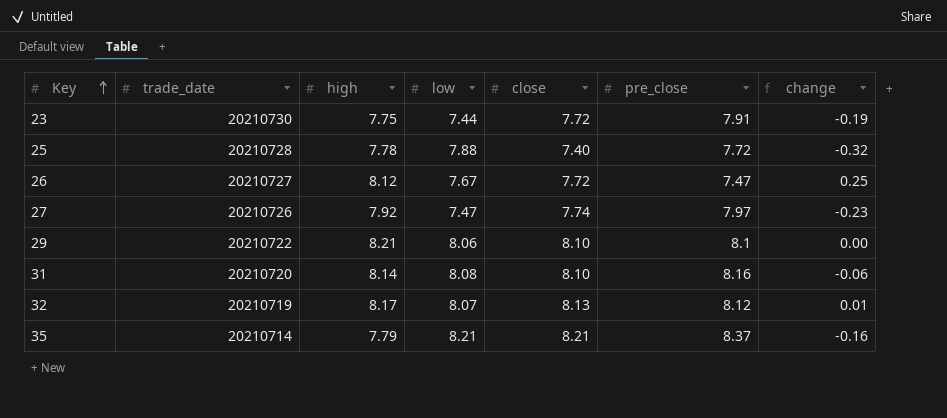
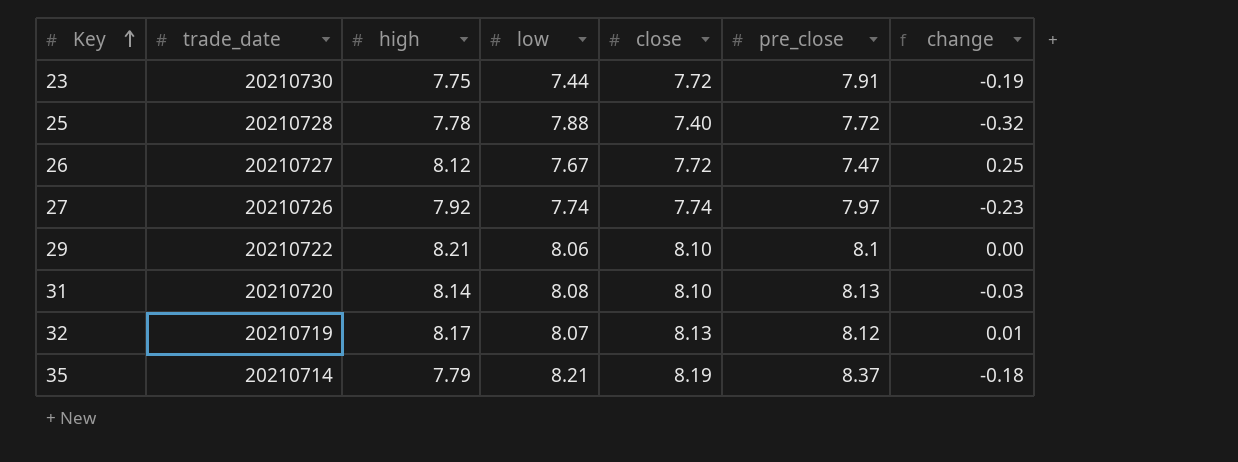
27 | low: 7.47 -> 7.74
31 | pre_close: 8.16 -> 8.13
31 | change: -0.06 -> -0.03
35 | close: 8.21 -> 8.19
35 | change: -0.16 -> -0.18

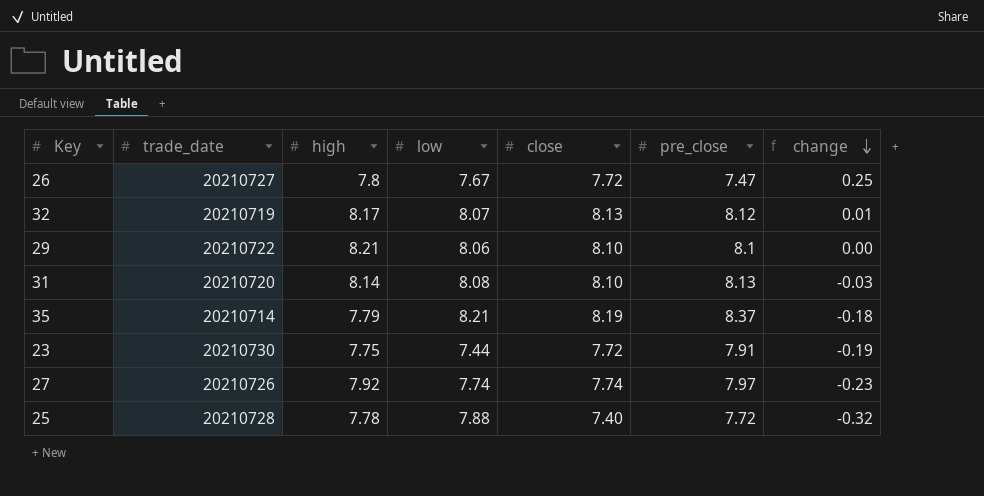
row order: Key ascending -> change descending
26 | high: 8.12 -> 7.8

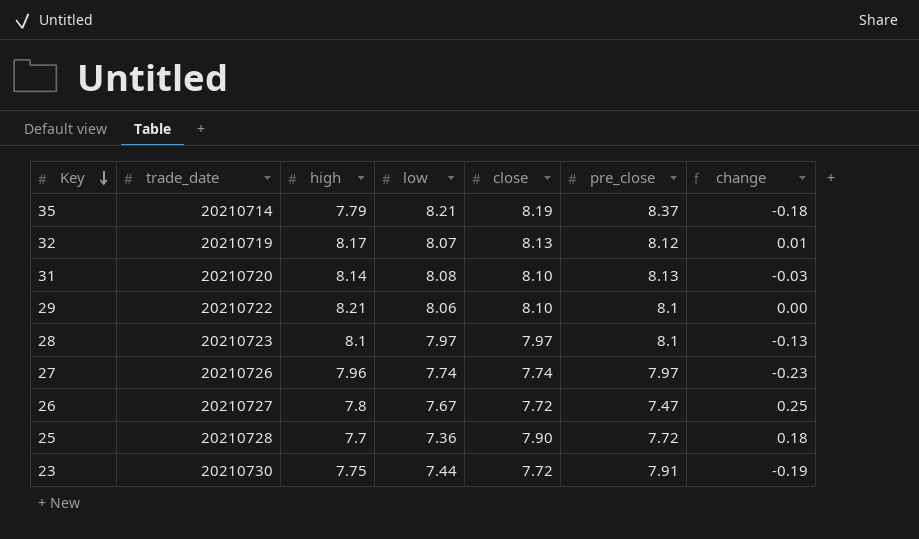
row order: change descending -> Key descending
row 28: none -> 20210723 | 8.1 | 7.97 | 7.97 | 8.1 | -0.13
27 | high: 7.92 -> 7.96
25 | high: 7.78 -> 7.7
25 | low: 7.88 -> 7.36
25 | close: 7.40 -> 7.90
25 | change: -0.32 -> 0.18

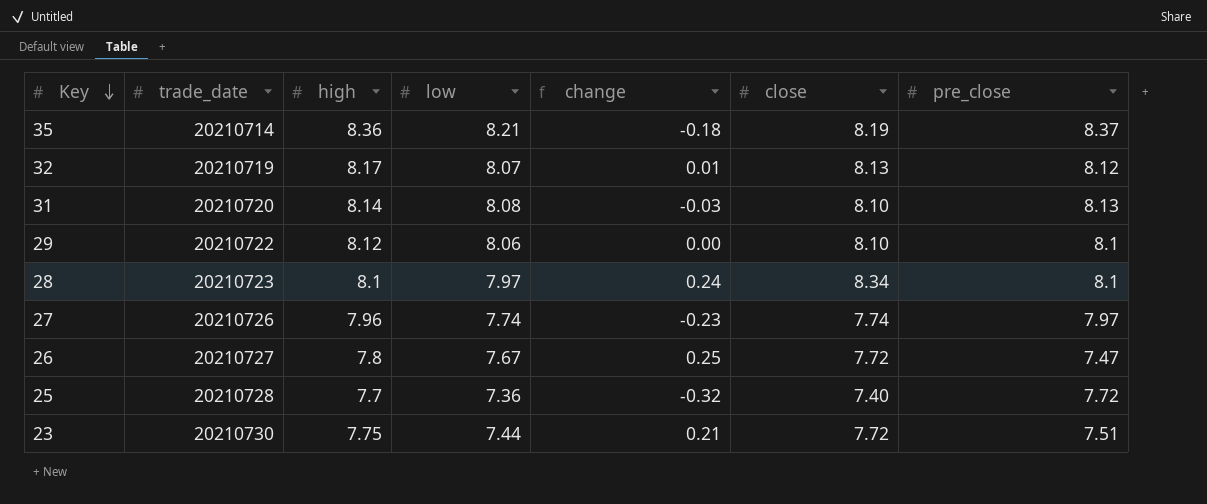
column change | position: 7 -> 5
35 | high: 7.79 -> 8.36
29 | high: 8.21 -> 8.12
28 | change: -0.13 -> 0.24
28 | close: 7.97 -> 8.34
25 | change: 0.18 -> -0.32
25 | close: 7.90 -> 7.40
23 | change: -0.19 -> 0.21
23 | pre_close: 7.91 -> 7.51

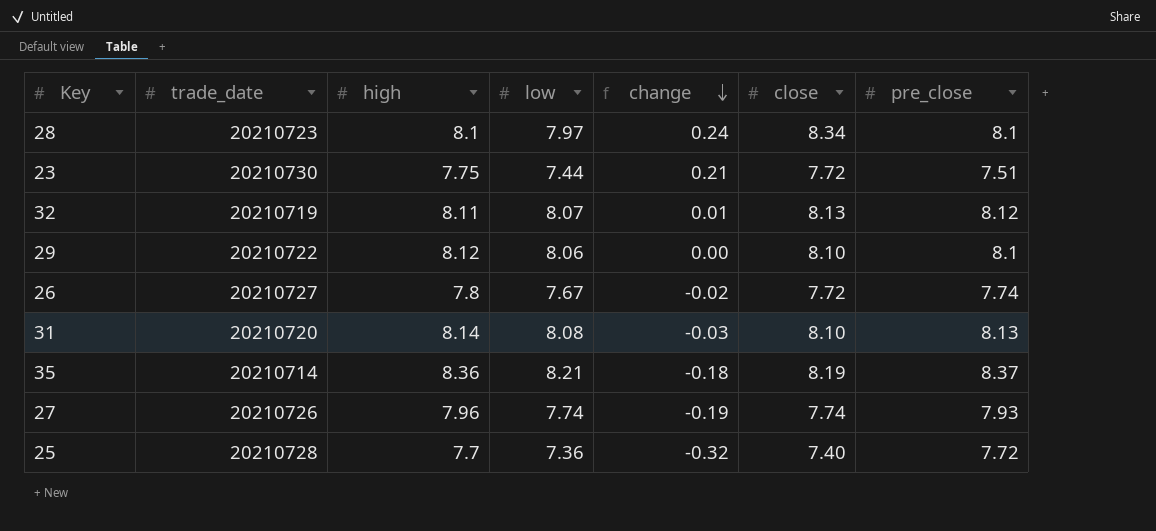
row order: Key descending -> change descending
32 | high: 8.17 -> 8.11
26 | change: 0.25 -> -0.02
26 | pre_close: 7.47 -> 7.74
27 | change: -0.23 -> -0.19
27 | pre_close: 7.97 -> 7.93

